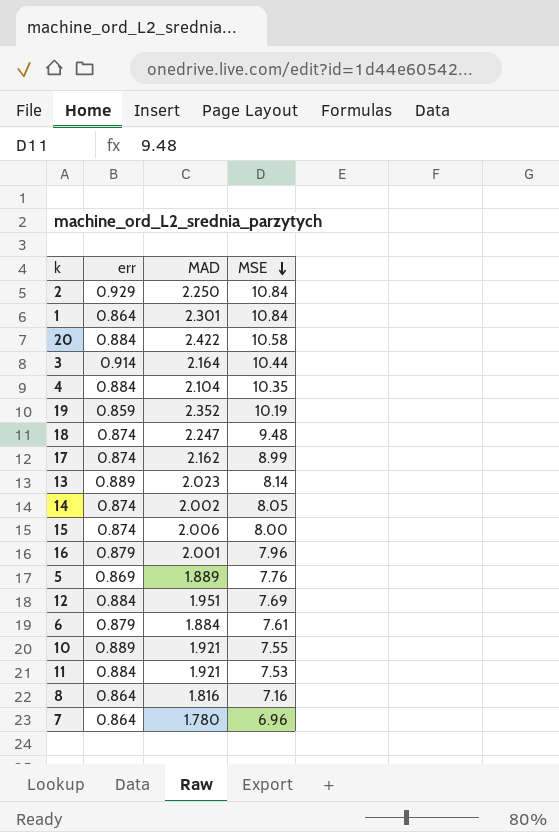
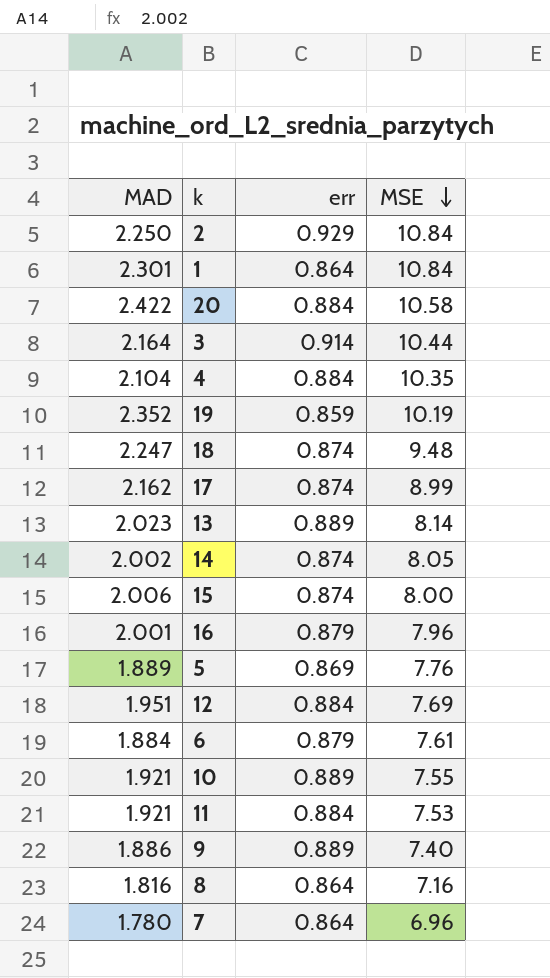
column MAD | position: 3 -> 1
row 9: none -> 1.886 | 0.889 | 7.40

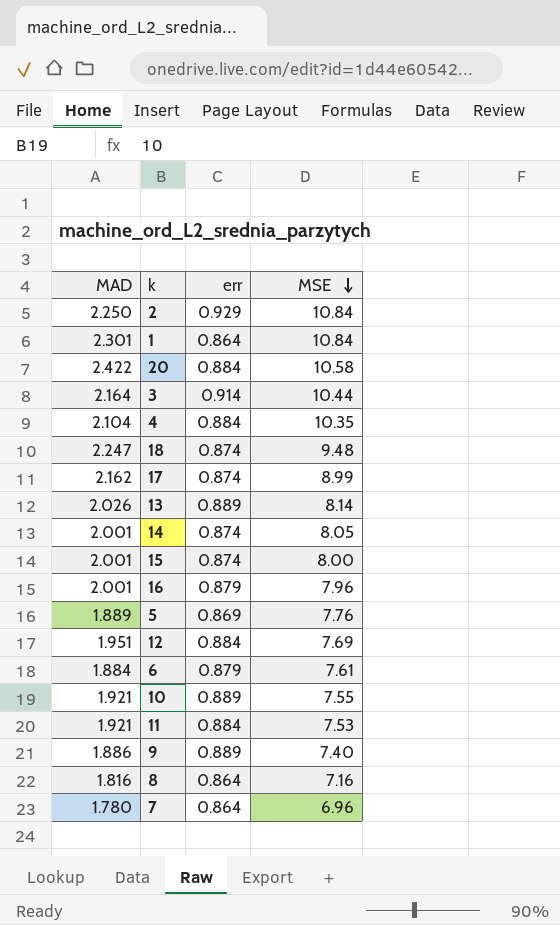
row 19: 2.352 | 0.859 | 10.19 -> none
13 | MAD: 2.023 -> 2.026
14 | MAD: 2.002 -> 2.001
15 | MAD: 2.006 -> 2.001

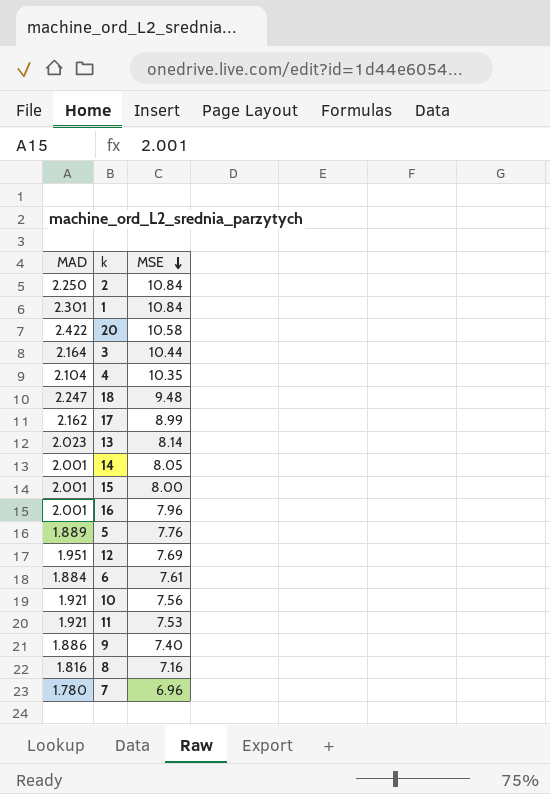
column err | position: 3 -> none
13 | MAD: 2.026 -> 2.023
10 | MSE: 7.55 -> 7.56

